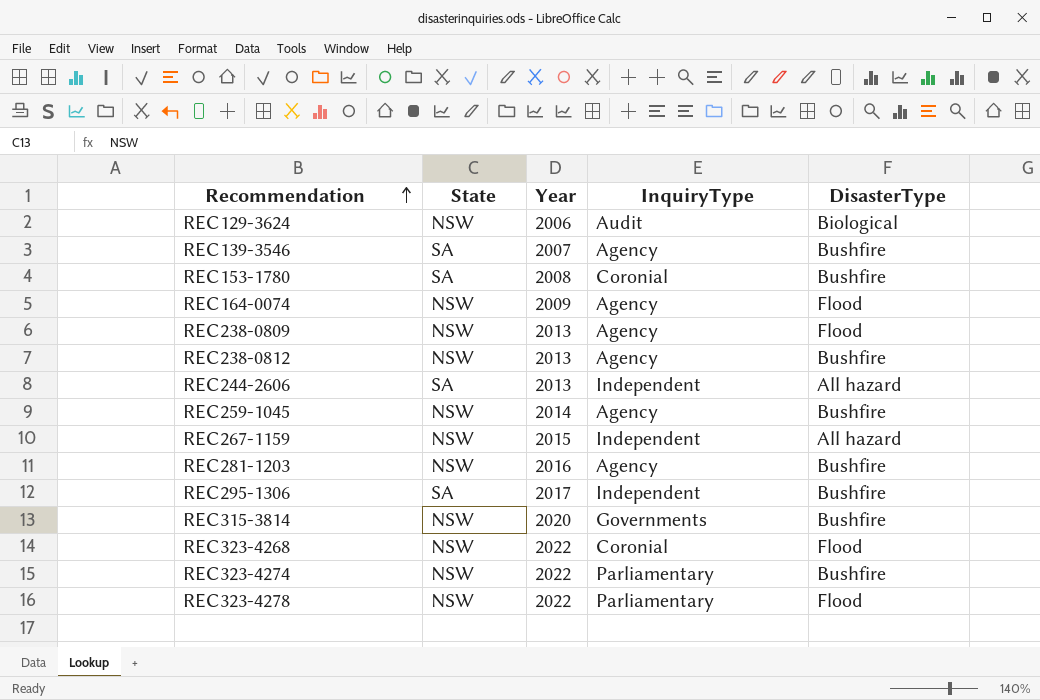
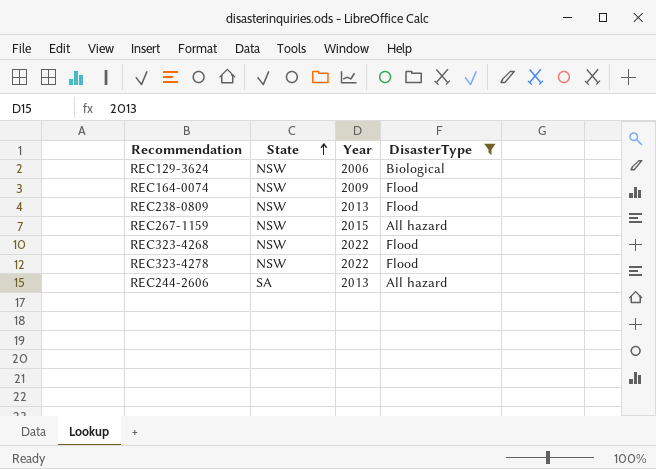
filter: none -> DisasterType != Bushfire
row order: Recommendation ascending -> State ascending
column InquiryType | position: 4 -> none

